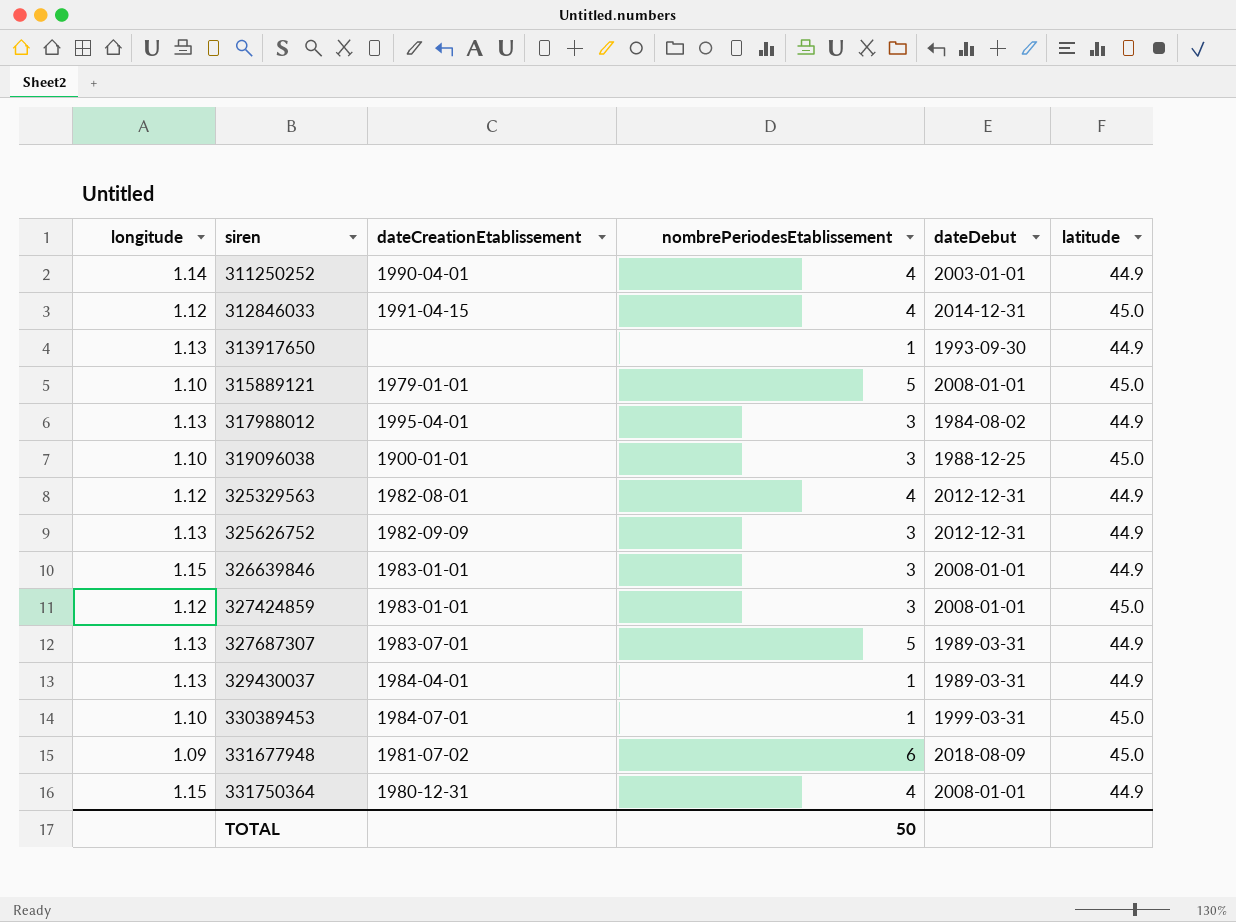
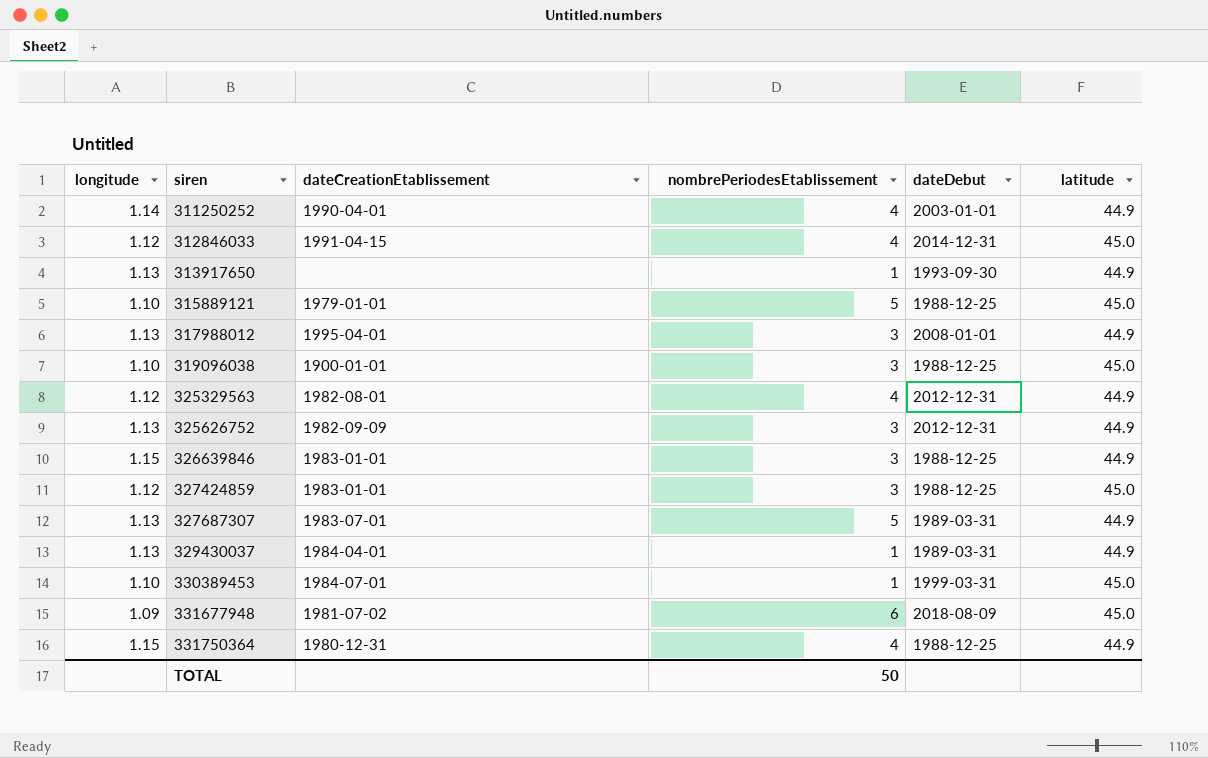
315889121 | dateDebut: 2008-01-01 -> 1988-12-25
317988012 | dateDebut: 1984-08-02 -> 2008-01-01
326639846 | dateDebut: 2008-01-01 -> 1988-12-25
327424859 | dateDebut: 2008-01-01 -> 1988-12-25
331750364 | dateDebut: 2008-01-01 -> 1988-12-25

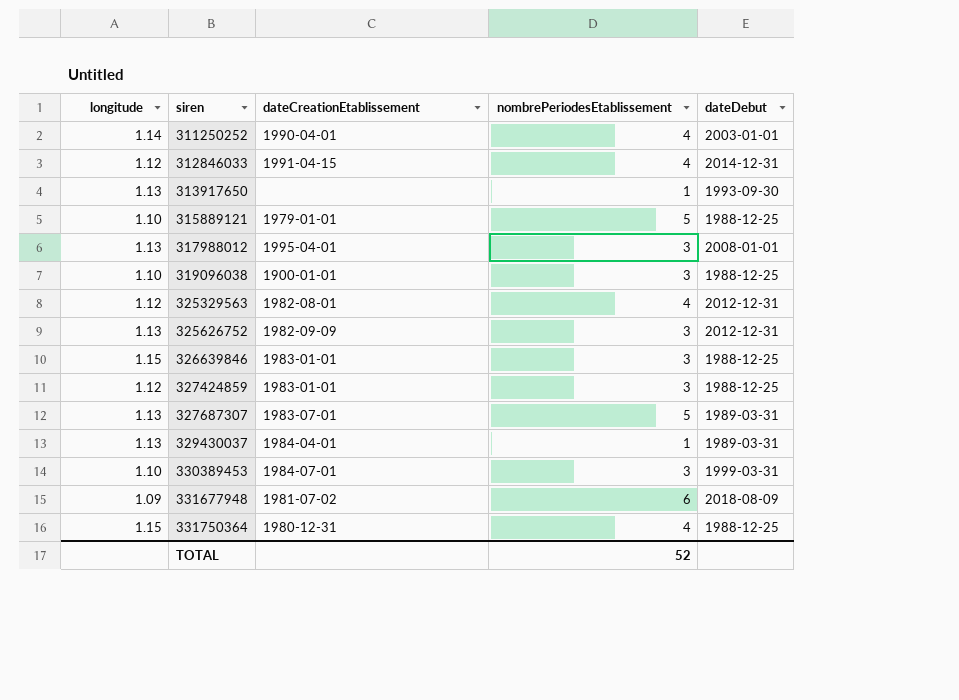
column latitude | position: 6 -> none
330389453 | nombrePeriodesEtablissement: 1 -> 3
TOTAL | nombrePeriodesEtablissement: 50 -> 52

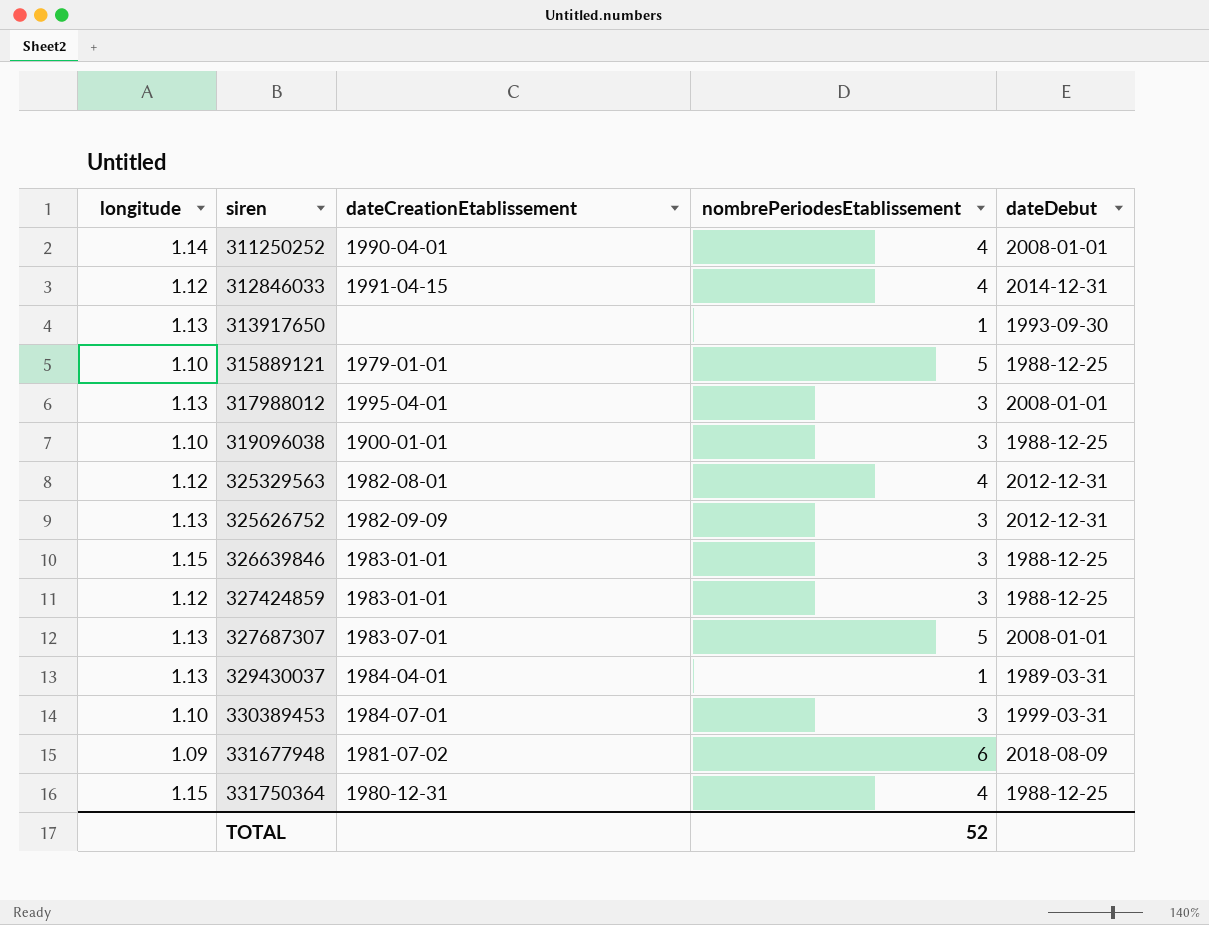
311250252 | dateDebut: 2003-01-01 -> 2008-01-01
327687307 | dateDebut: 1989-03-31 -> 2008-01-01

